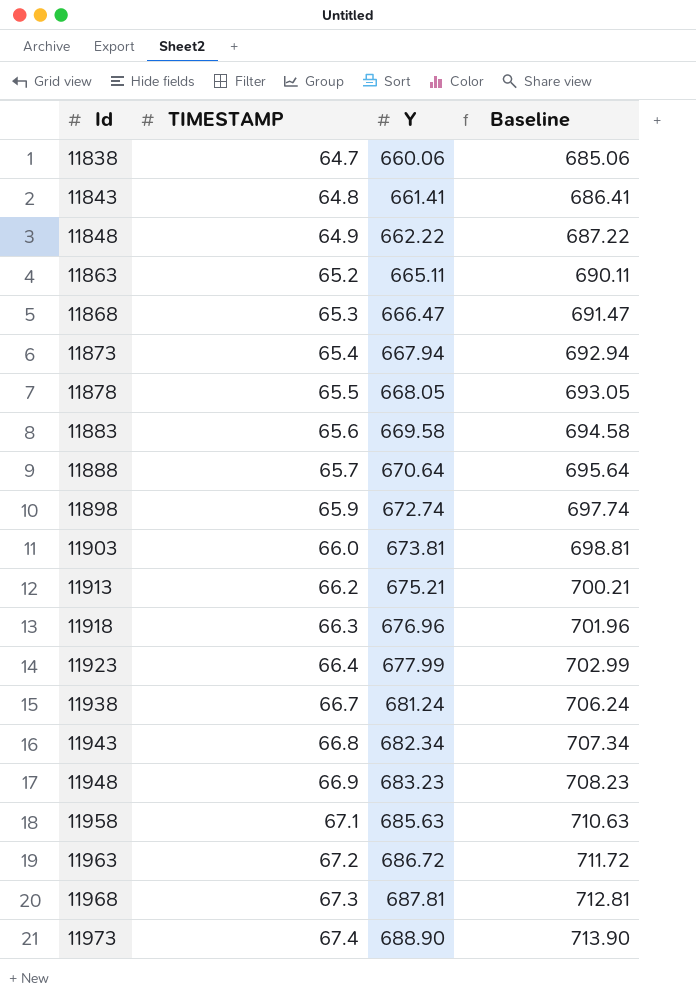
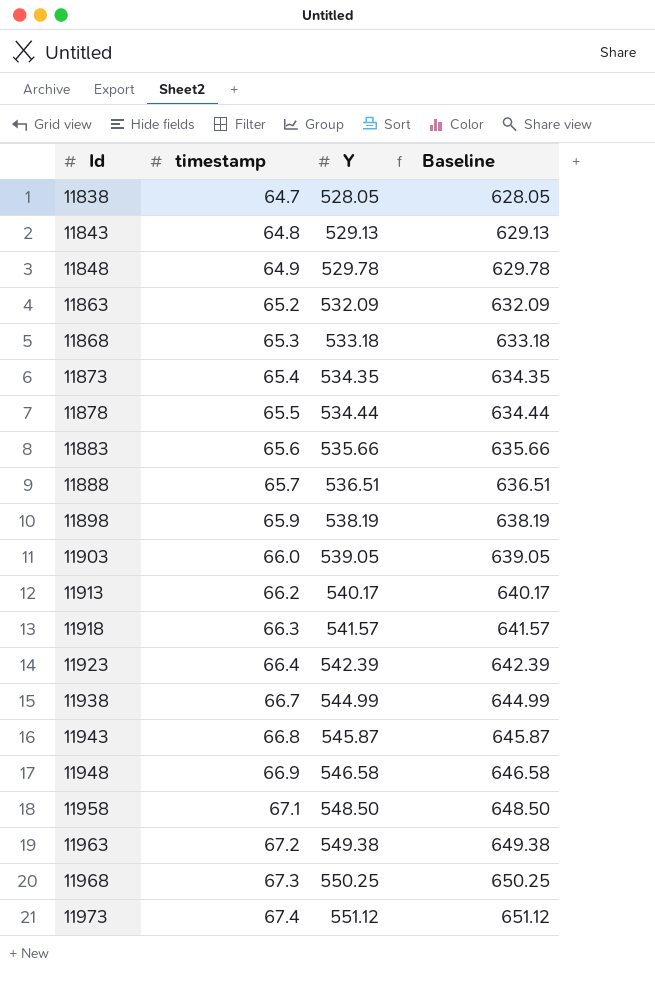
column name: TIMESTAMP -> timestamp
column Baseline | formula: [Y] + 25 -> [Y] + 100
11838 | Y: 660.06 -> 528.05
11843 | Y: 661.41 -> 529.13
11848 | Y: 662.22 -> 529.78
11863 | Y: 665.11 -> 532.09
11868 | Y: 666.47 -> 533.18
11873 | Y: 667.94 -> 534.35
11878 | Y: 668.05 -> 534.44
11883 | Y: 669.58 -> 535.66
11888 | Y: 670.64 -> 536.51
11898 | Y: 672.74 -> 538.19
11903 | Y: 673.81 -> 539.05
11913 | Y: 675.21 -> 540.17
11918 | Y: 676.96 -> 541.57
11923 | Y: 677.99 -> 542.39
11938 | Y: 681.24 -> 544.99
11943 | Y: 682.34 -> 545.87
11948 | Y: 683.23 -> 546.58
11958 | Y: 685.63 -> 548.50
11963 | Y: 686.72 -> 549.38
11968 | Y: 687.81 -> 550.25
11973 | Y: 688.90 -> 551.12

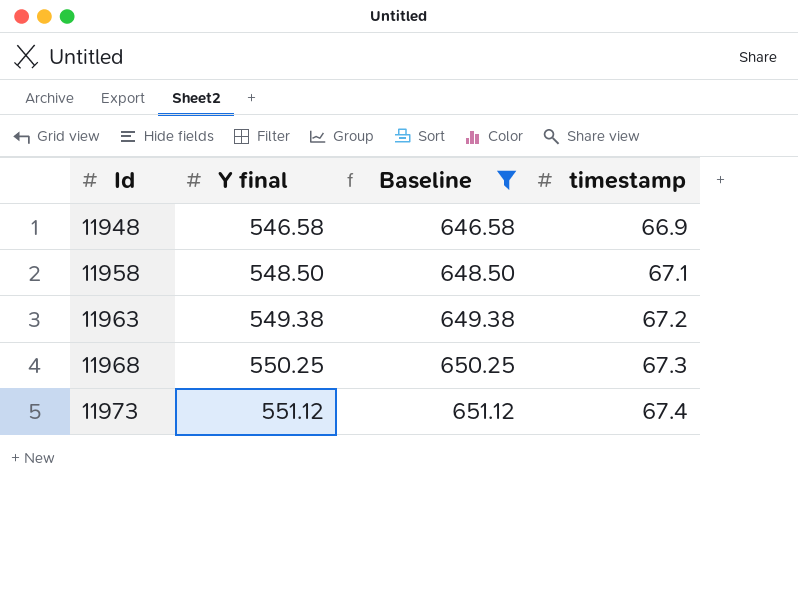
filter: none -> Baseline >= 646.58
column name: Y -> Y final
column timestamp | position: 2 -> 4

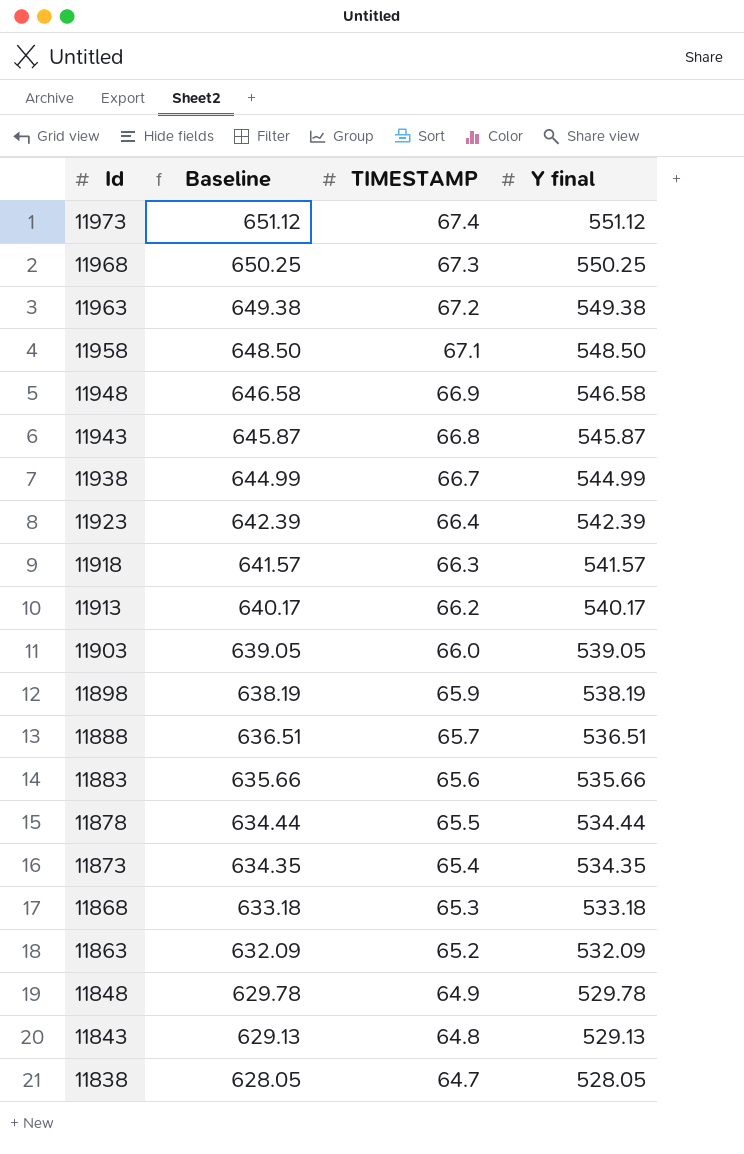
filter: Baseline >= 646.58 -> none
row order: Id ascending -> Id descending
column name: timestamp -> TIMESTAMP
column Y final | position: 2 -> 4

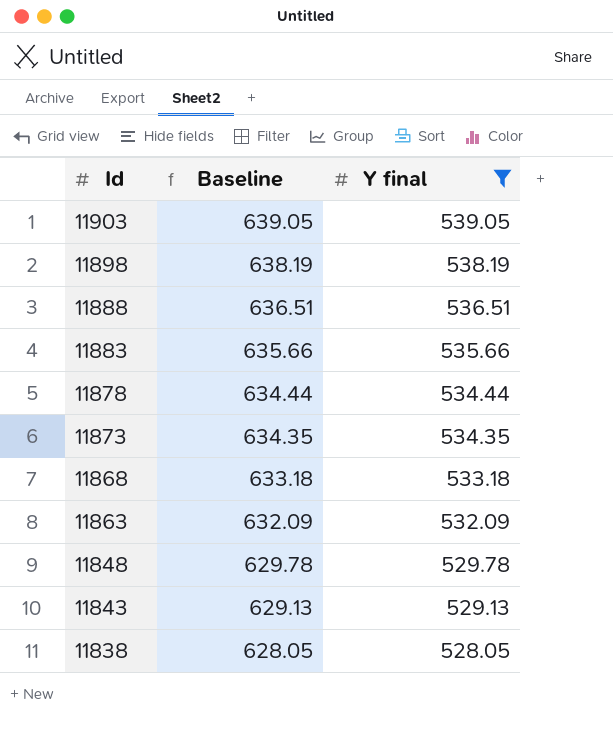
filter: none -> Y final <= 539.05
column TIMESTAMP | position: 3 -> none

